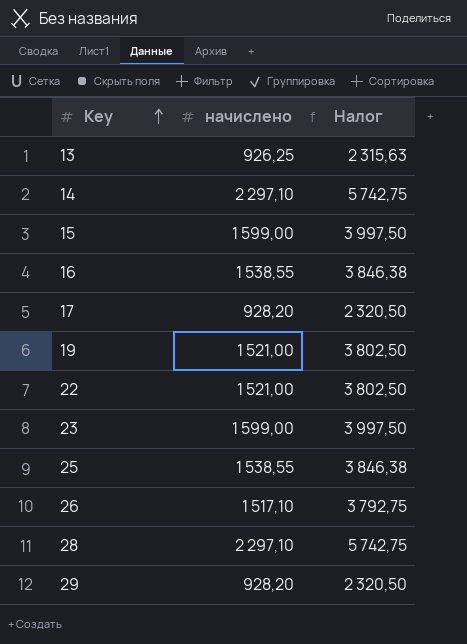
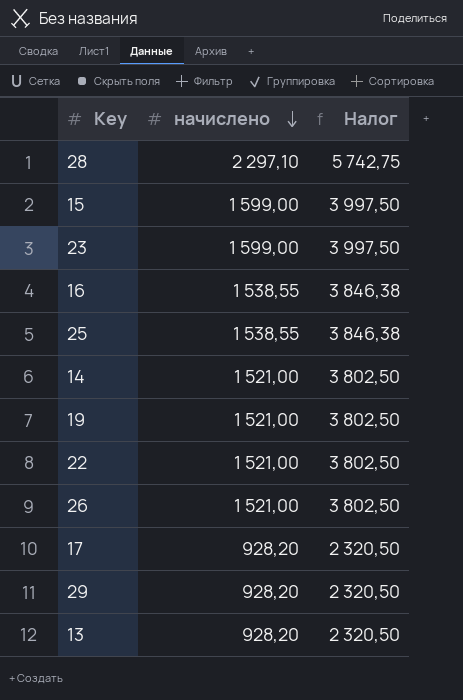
row order: Key ascending -> начислено descending
14 | начислено: 2 297,10 -> 1 521,00
14 | Налог: 5 742,75 -> 3 802,50
26 | начислено: 1 517,10 -> 1 521,00
26 | Налог: 3 792,75 -> 3 802,50
13 | начислено: 926,25 -> 928,20
13 | Налог: 2 315,63 -> 2 320,50

